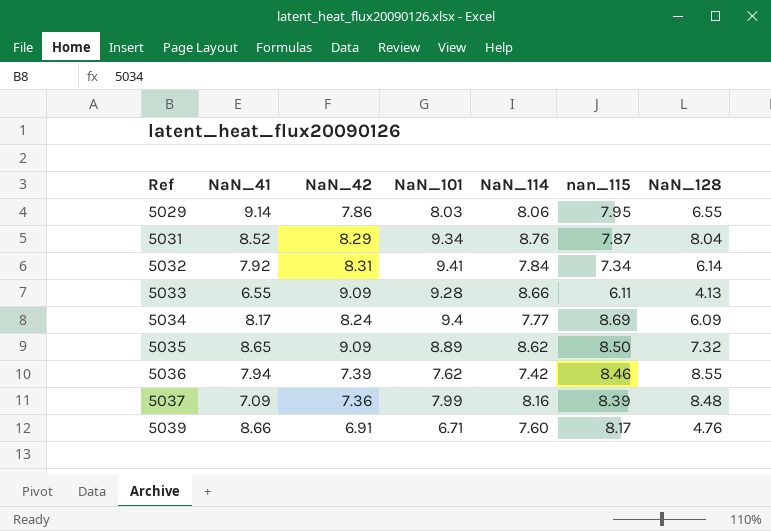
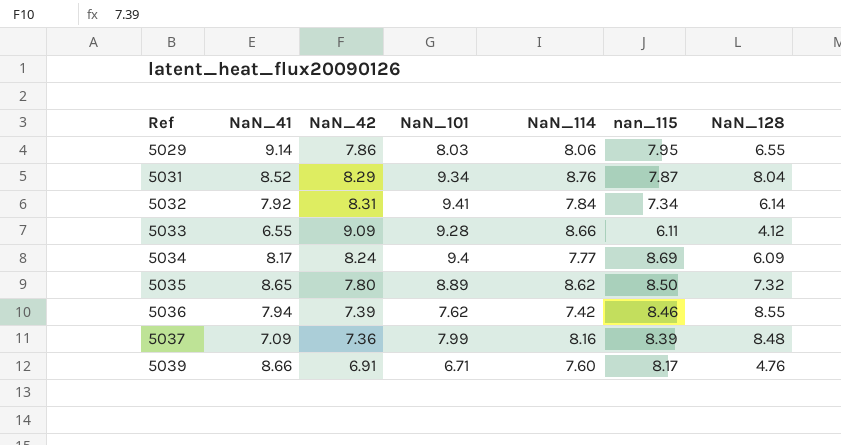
5033 | NaN_128: 4.13 -> 4.12
5035 | NaN_42: 9.09 -> 7.80

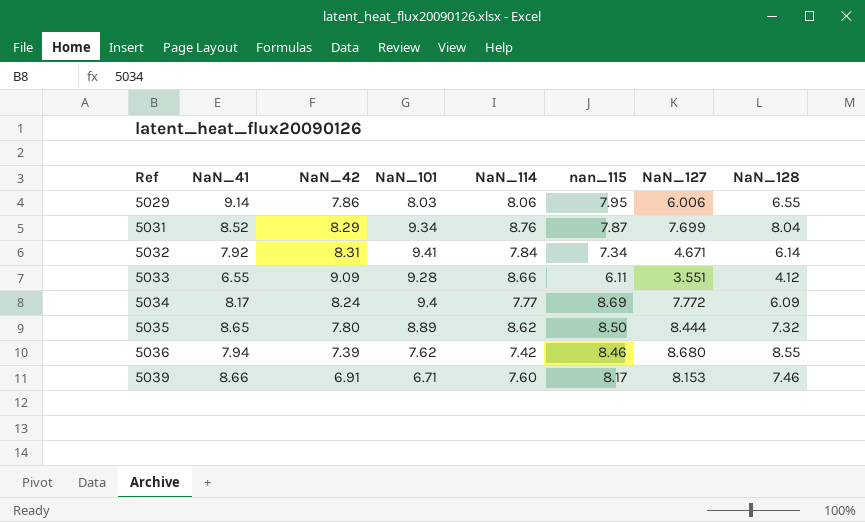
column NaN_127 | position: none -> 7
row 5037: 7.09 | 7.36 | 7.99 | 8.16 | 8.39 | 8.48 -> none
5039 | NaN_128: 4.76 -> 7.46

